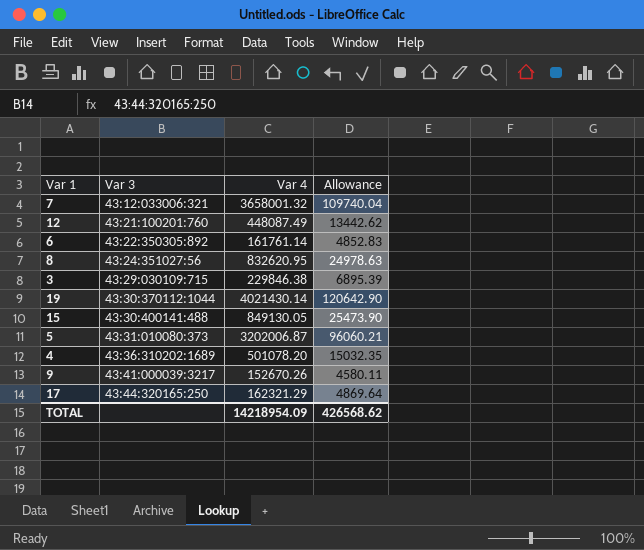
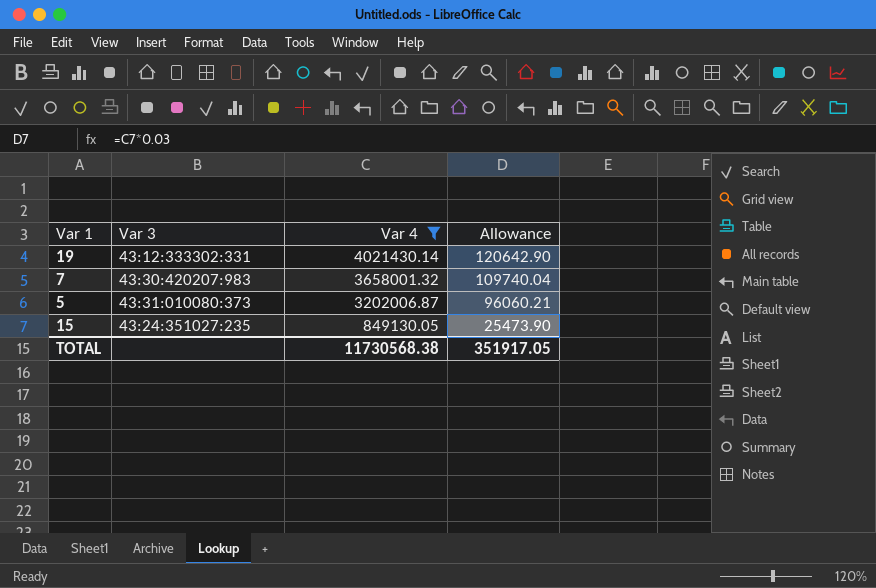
filter: none -> Var 4 >= 849130.05
row order: Var 3 ascending -> Var 4 descending
19 | Var 3: 43:30:370112:1044 -> 43:12:333302:331
7 | Var 3: 43:12:033006:321 -> 43:30:420207:983
15 | Var 3: 43:30:400141:488 -> 43:24:351027:235
TOTAL | Var 4: 14218954.09 -> 11730568.38
TOTAL | Allowance: 426568.62 -> 351917.05

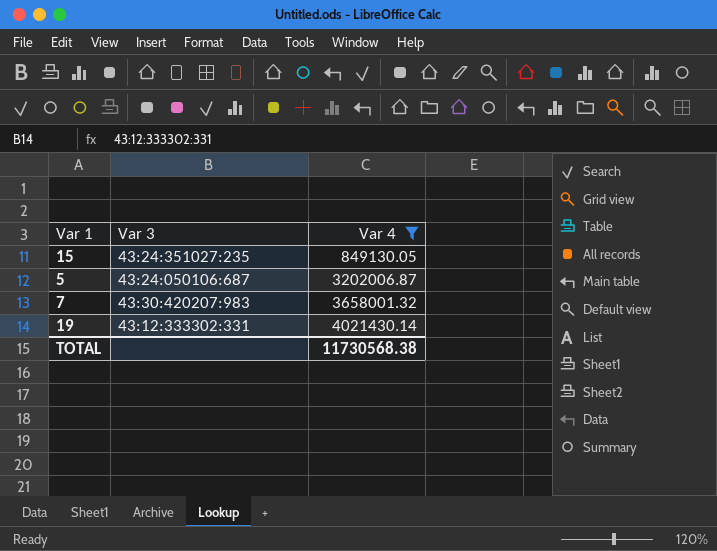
row order: Var 4 descending -> Var 4 ascending
column Allowance | formula: [Var 4] * 0.03 -> none
5 | Var 3: 43:31:010080:373 -> 43:24:050106:687

